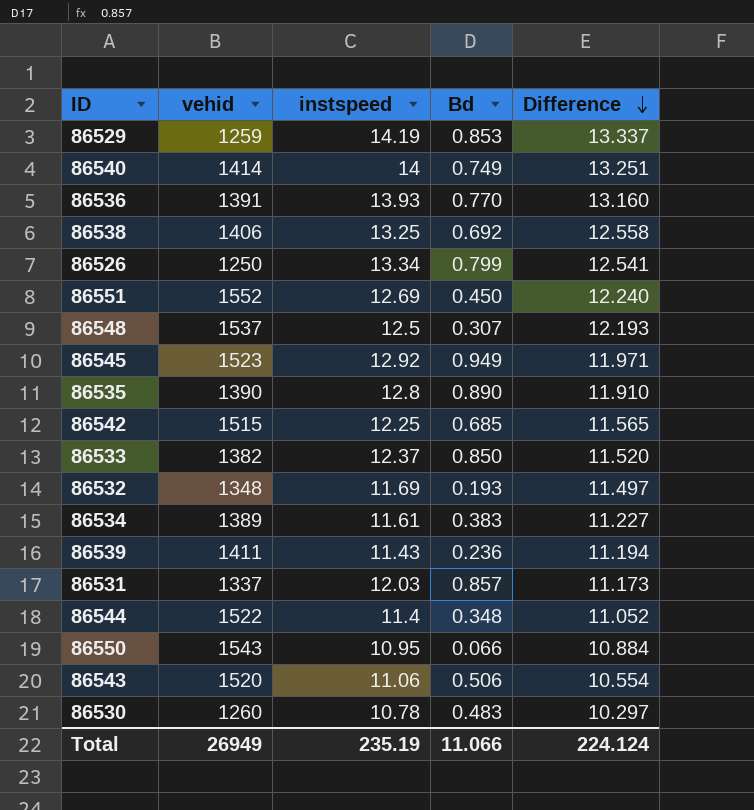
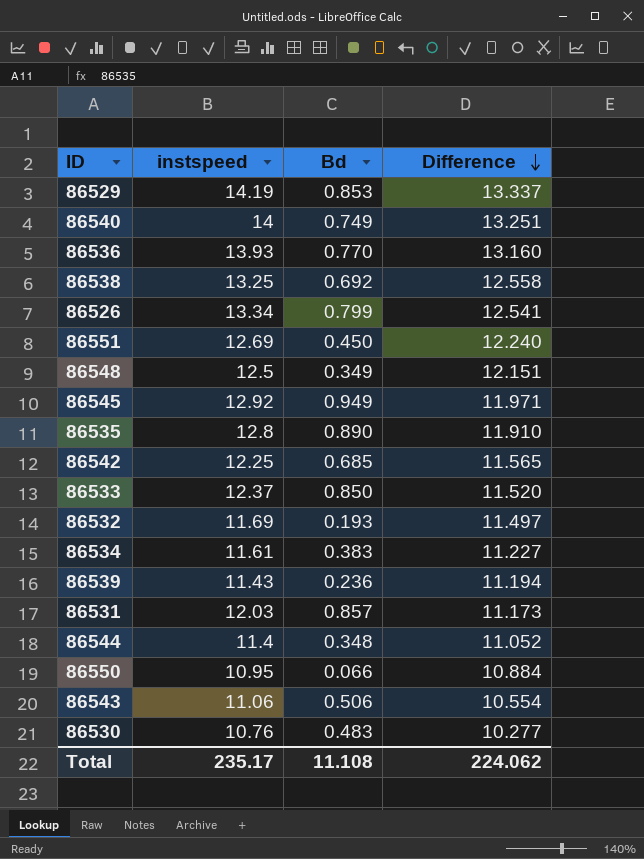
column vehid | position: 2 -> none
86548 | Bd: 0.307 -> 0.349
86548 | Difference: 12.193 -> 12.151
86530 | instspeed: 10.78 -> 10.76
86530 | Difference: 10.297 -> 10.277
Total | instspeed: 235.19 -> 235.17
Total | Bd: 11.066 -> 11.108
Total | Difference: 224.124 -> 224.062

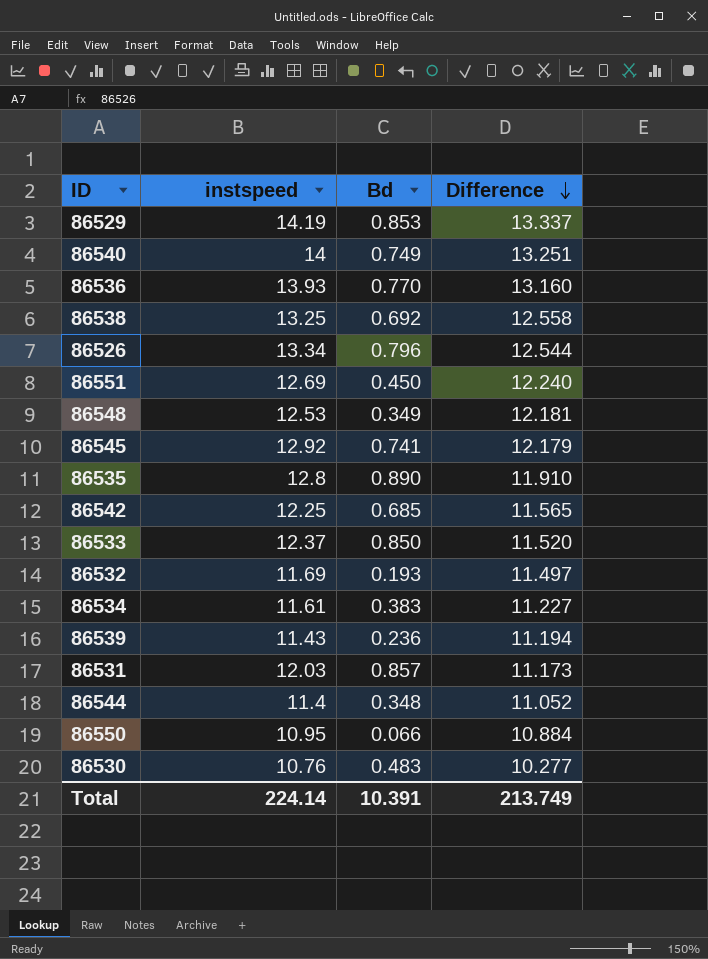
row 86543: 11.06 | 0.506 | 10.554 -> none
86526 | Bd: 0.799 -> 0.796
86526 | Difference: 12.541 -> 12.544
86548 | instspeed: 12.5 -> 12.53
86548 | Difference: 12.151 -> 12.181
86545 | Bd: 0.949 -> 0.741
86545 | Difference: 11.971 -> 12.179
Total | instspeed: 235.17 -> 224.14
Total | Bd: 11.108 -> 10.391
Total | Difference: 224.062 -> 213.749

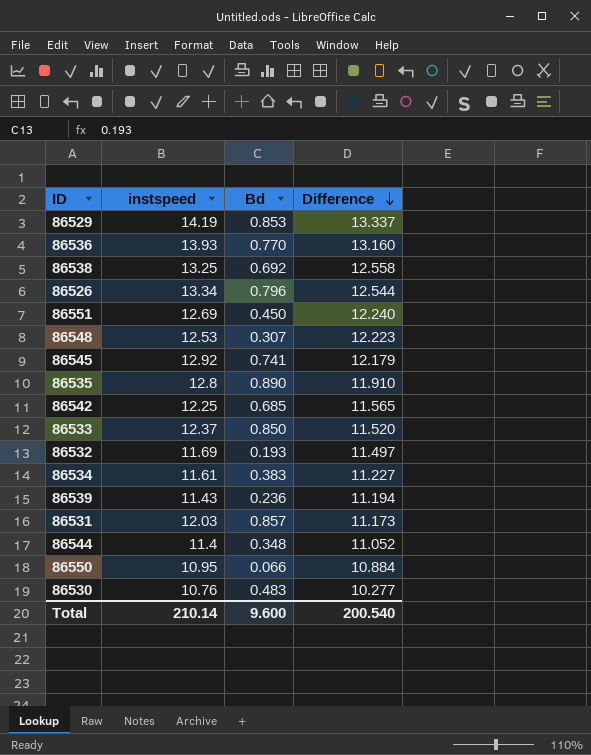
row 86540: 14 | 0.749 | 13.251 -> none
86548 | Bd: 0.349 -> 0.307
86548 | Difference: 12.181 -> 12.223
Total | instspeed: 224.14 -> 210.14
Total | Bd: 10.391 -> 9.600
Total | Difference: 213.749 -> 200.540

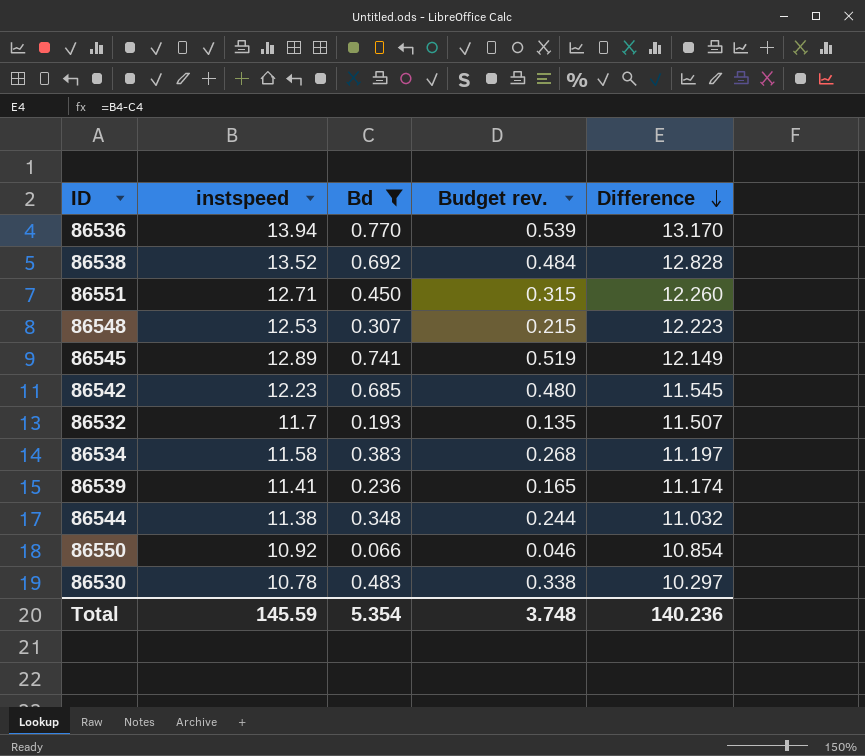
filter: none -> Bd <= 0.770
column Budget rev. | formula: none -> [Bd] * 0.7
86536 | instspeed: 13.93 -> 13.94
86536 | Difference: 13.160 -> 13.170
86538 | instspeed: 13.25 -> 13.52
86538 | Difference: 12.558 -> 12.828
86551 | instspeed: 12.69 -> 12.71
86551 | Difference: 12.240 -> 12.260
86545 | instspeed: 12.92 -> 12.89
86545 | Difference: 12.179 -> 12.149
86542 | instspeed: 12.25 -> 12.23
86542 | Difference: 11.565 -> 11.545
86532 | instspeed: 11.69 -> 11.7
86532 | Difference: 11.497 -> 11.507
86534 | instspeed: 11.61 -> 11.58
86534 | Difference: 11.227 -> 11.197
86539 | instspeed: 11.43 -> 11.41
86539 | Difference: 11.194 -> 11.174
86544 | instspeed: 11.4 -> 11.38
86544 | Difference: 11.052 -> 11.032
86550 | instspeed: 10.95 -> 10.92
86550 | Difference: 10.884 -> 10.854
86530 | instspeed: 10.76 -> 10.78
86530 | Difference: 10.277 -> 10.297
Total | instspeed: 210.14 -> 145.59
Total | Bd: 9.600 -> 5.354
Total | Difference: 200.540 -> 140.236

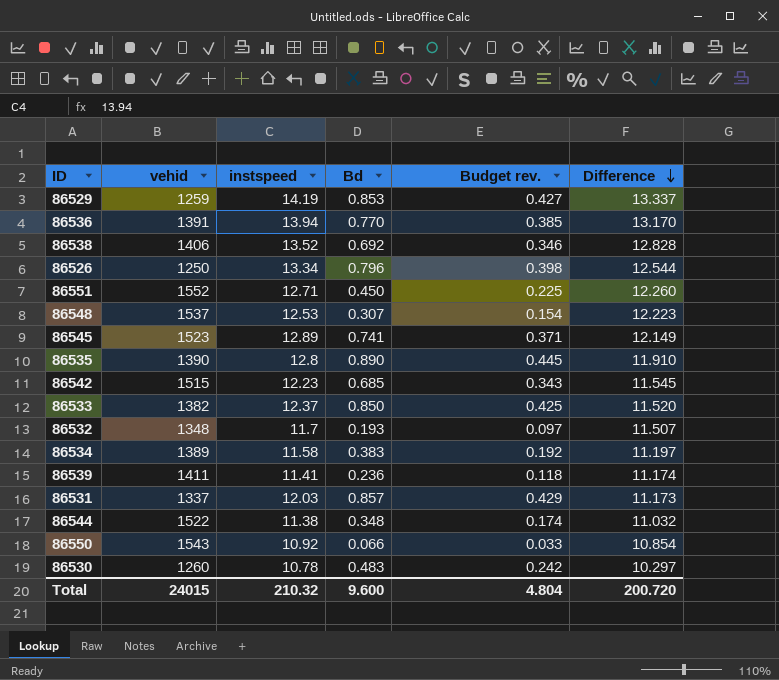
filter: Bd <= 0.770 -> none
column vehid | position: none -> 2
column Budget rev. | formula: [Bd] * 0.7 -> [Bd] * 0.5
Total | instspeed: 145.59 -> 210.32
Total | Bd: 5.354 -> 9.600
Total | Budget rev.: 3.748 -> 4.804
Total | Difference: 140.236 -> 200.720

